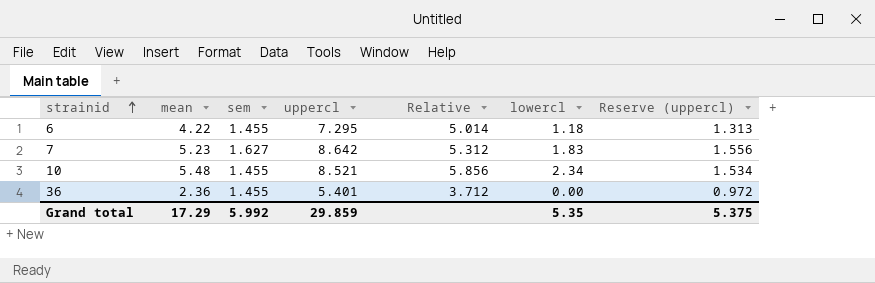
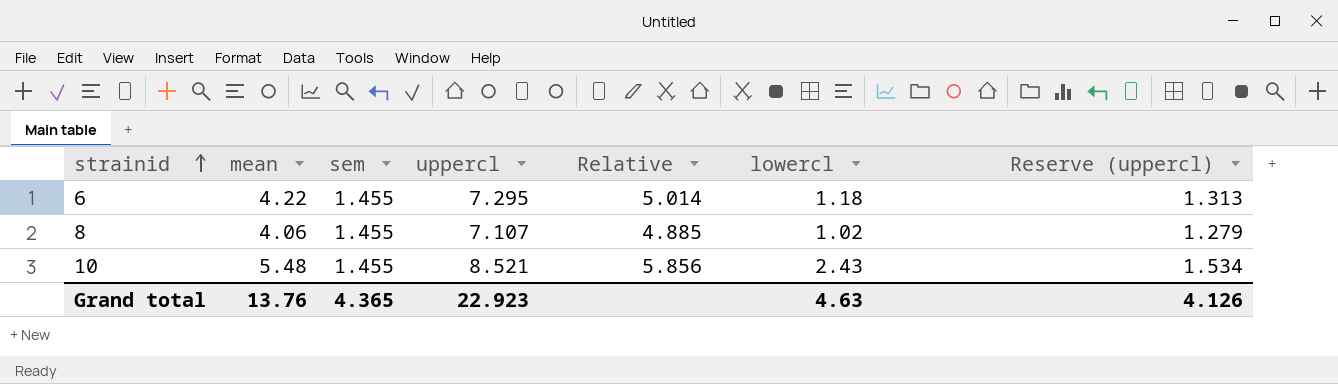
row 7: 5.23 | 1.627 | 8.642 | 5.312 | 1.83 | 1.556 -> none
row 36: 2.36 | 1.455 | 5.401 | 3.712 | 0.00 | 0.972 -> none
row 8: none -> 4.06 | 1.455 | 7.107 | 4.885 | 1.02 | 1.279
10 | lowercl: 2.34 -> 2.43
Grand total | mean: 17.29 -> 13.76
Grand total | sem: 5.992 -> 4.365
Grand total | uppercl: 29.859 -> 22.923
Grand total | lowercl: 5.35 -> 4.63
Grand total | Reserve (uppercl): 5.375 -> 4.126

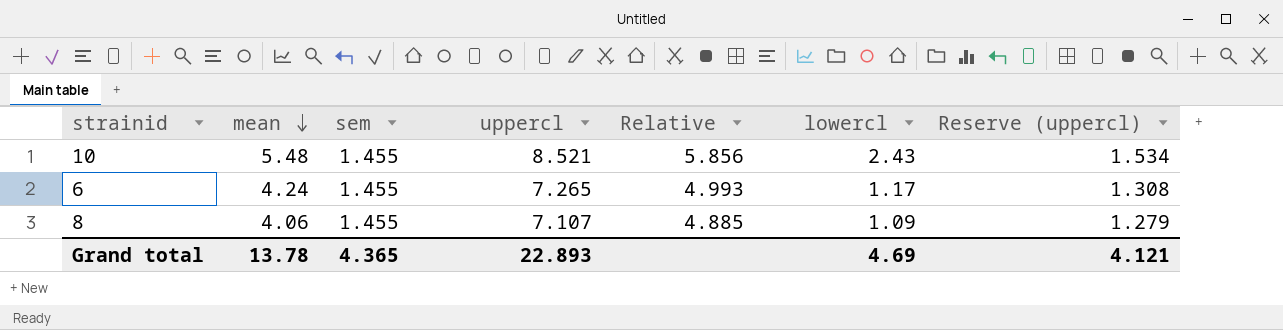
row order: strainid ascending -> mean descending
6 | mean: 4.22 -> 4.24
6 | uppercl: 7.295 -> 7.265
6 | Relative: 5.014 -> 4.993
6 | lowercl: 1.18 -> 1.17
6 | Reserve (uppercl): 1.313 -> 1.308
8 | lowercl: 1.02 -> 1.09
Grand total | mean: 13.76 -> 13.78
Grand total | uppercl: 22.923 -> 22.893
Grand total | lowercl: 4.63 -> 4.69
Grand total | Reserve (uppercl): 4.126 -> 4.121

